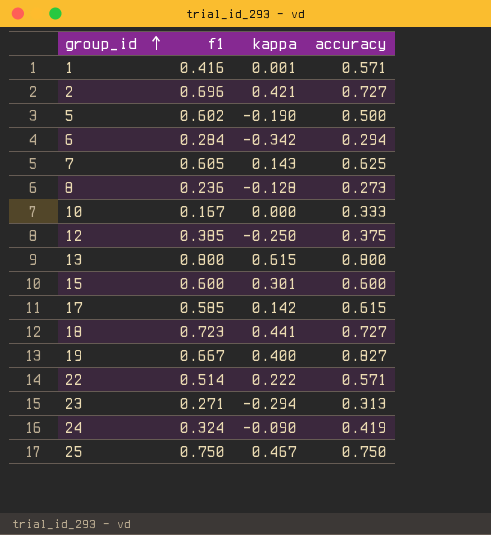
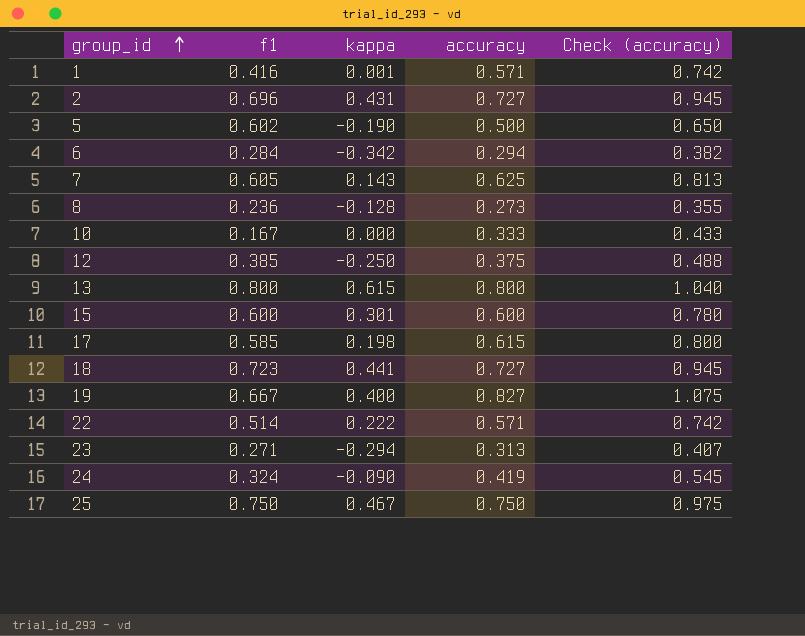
column Check (accuracy) | formula: none -> [accuracy] * 1.3
2 | kappa: 0.421 -> 0.431
17 | kappa: 0.142 -> 0.198

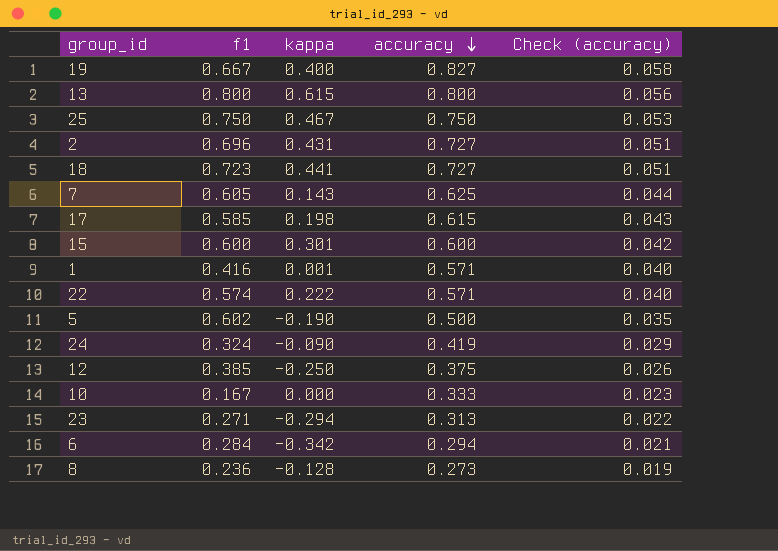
row order: group_id ascending -> accuracy descending
column Check (accuracy) | formula: [accuracy] * 1.3 -> [accuracy] * 0.07
22 | f1: 0.514 -> 0.574

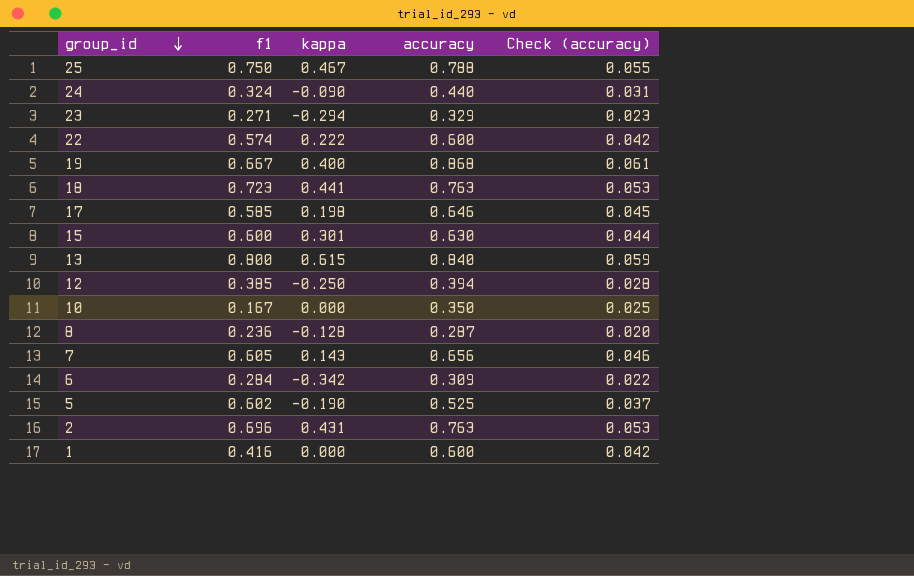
row order: accuracy descending -> group_id descending
25 | accuracy: 0.750 -> 0.788
25 | Check (accuracy): 0.053 -> 0.055
24 | accuracy: 0.419 -> 0.440
24 | Check (accuracy): 0.029 -> 0.031
23 | accuracy: 0.313 -> 0.329
23 | Check (accuracy): 0.022 -> 0.023
22 | accuracy: 0.571 -> 0.600
22 | Check (accuracy): 0.040 -> 0.042
19 | accuracy: 0.827 -> 0.868
19 | Check (accuracy): 0.058 -> 0.061
18 | accuracy: 0.727 -> 0.763
18 | Check (accuracy): 0.051 -> 0.053
17 | accuracy: 0.615 -> 0.646
17 | Check (accuracy): 0.043 -> 0.045
15 | accuracy: 0.600 -> 0.630
15 | Check (accuracy): 0.042 -> 0.044
13 | accuracy: 0.800 -> 0.840
13 | Check (accuracy): 0.056 -> 0.059
12 | accuracy: 0.375 -> 0.394
12 | Check (accuracy): 0.026 -> 0.028
10 | accuracy: 0.333 -> 0.350
10 | Check (accuracy): 0.023 -> 0.025
8 | accuracy: 0.273 -> 0.287
8 | Check (accuracy): 0.019 -> 0.020
7 | accuracy: 0.625 -> 0.656
7 | Check (accuracy): 0.044 -> 0.046
6 | accuracy: 0.294 -> 0.309
6 | Check (accuracy): 0.021 -> 0.022
5 | accuracy: 0.500 -> 0.525
5 | Check (accuracy): 0.035 -> 0.037
2 | accuracy: 0.727 -> 0.763
2 | Check (accuracy): 0.051 -> 0.053
1 | kappa: 0.001 -> 0.000
1 | accuracy: 0.571 -> 0.600
1 | Check (accuracy): 0.040 -> 0.042

